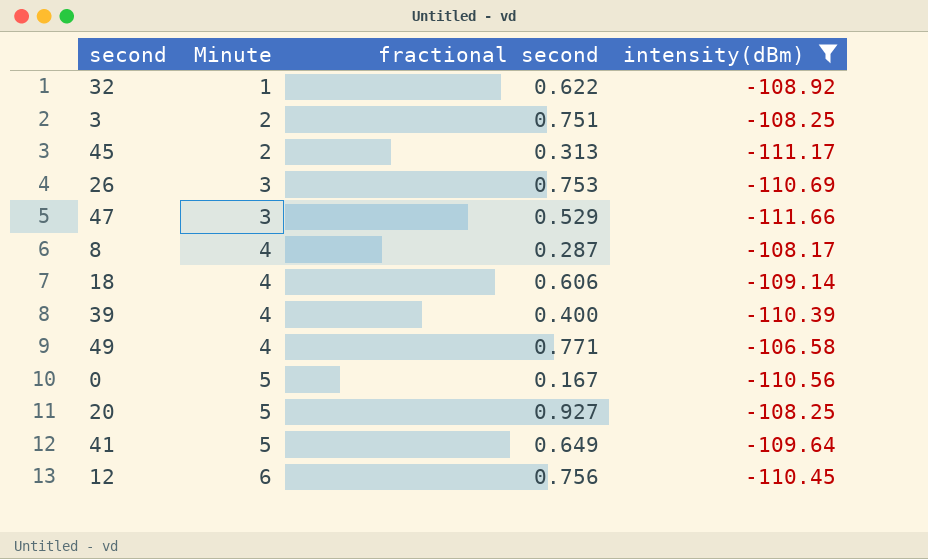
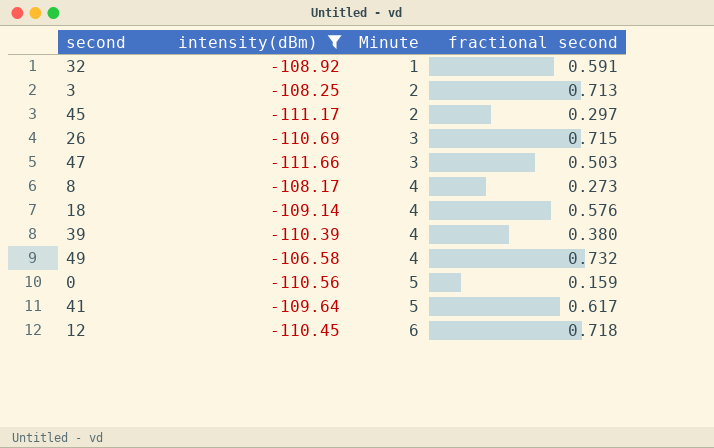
column intensity(dBm) | position: 4 -> 2
row 20: 5 | 0.927 | -108.25 -> none
32 | fractional second: 0.622 -> 0.591
3 | fractional second: 0.751 -> 0.713
45 | fractional second: 0.313 -> 0.297
26 | fractional second: 0.753 -> 0.715
47 | fractional second: 0.529 -> 0.503
8 | fractional second: 0.287 -> 0.273
18 | fractional second: 0.606 -> 0.576
39 | fractional second: 0.400 -> 0.380
49 | fractional second: 0.771 -> 0.732
0 | fractional second: 0.167 -> 0.159
41 | fractional second: 0.649 -> 0.617
12 | fractional second: 0.756 -> 0.718

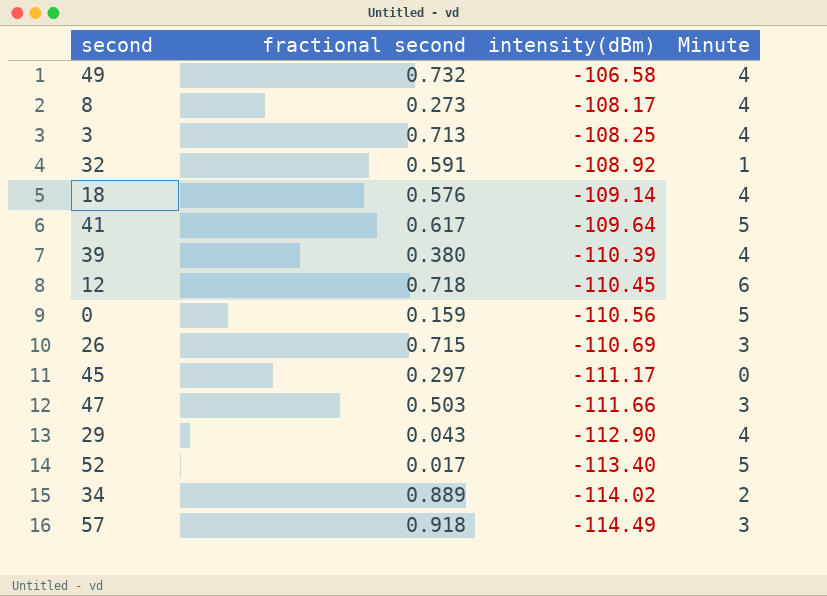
filter: intensity(dBm) >= -111.66 -> none
row order: Minute ascending -> intensity(dBm) descending
column fractional second | position: 4 -> 2
3 | Minute: 2 -> 4
45 | Minute: 2 -> 0

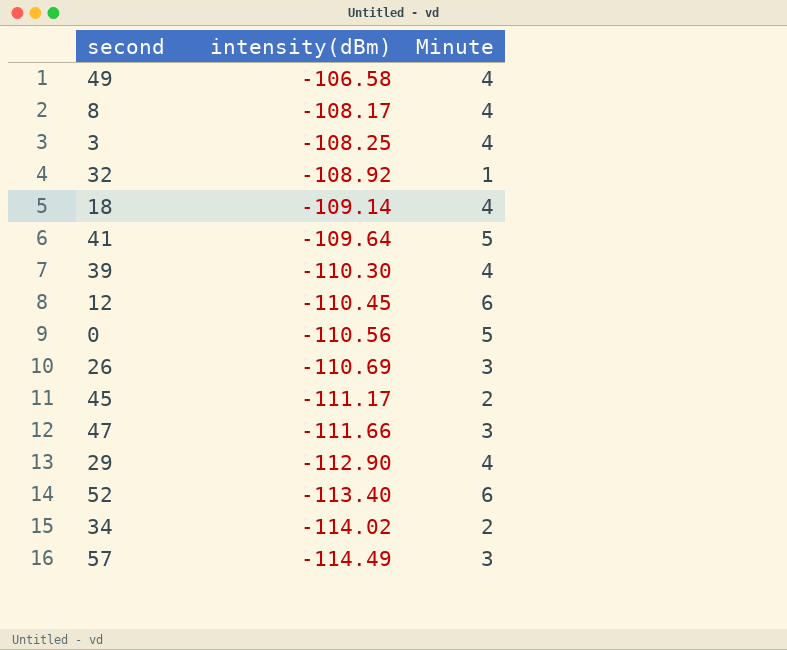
column fractional second | position: 2 -> none
39 | intensity(dBm): -110.39 -> -110.30
45 | Minute: 0 -> 2
52 | Minute: 5 -> 6

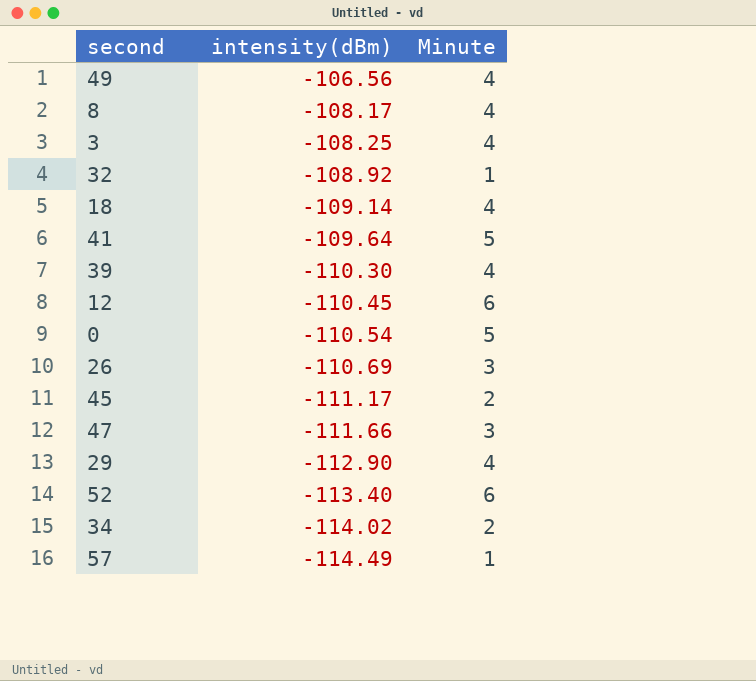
49 | intensity(dBm): -106.58 -> -106.56
0 | intensity(dBm): -110.56 -> -110.54
57 | Minute: 3 -> 1

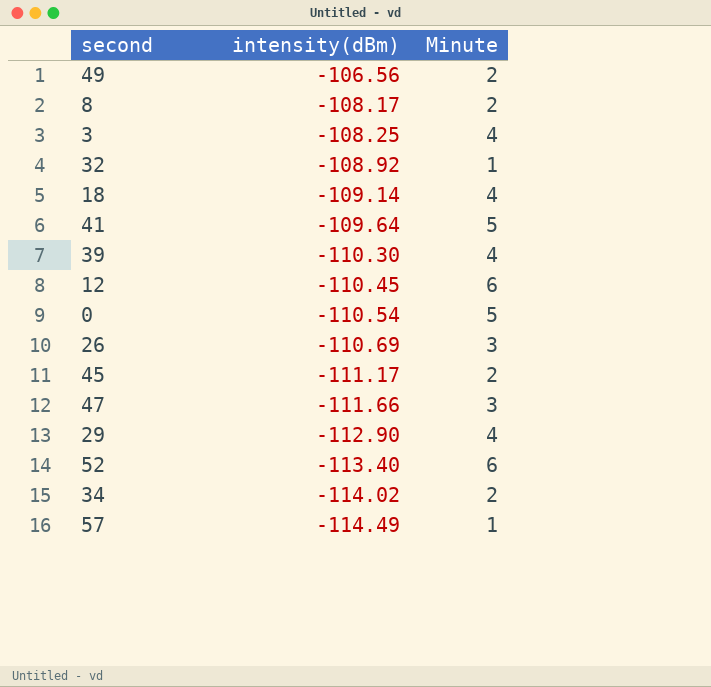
49 | Minute: 4 -> 2
8 | Minute: 4 -> 2

